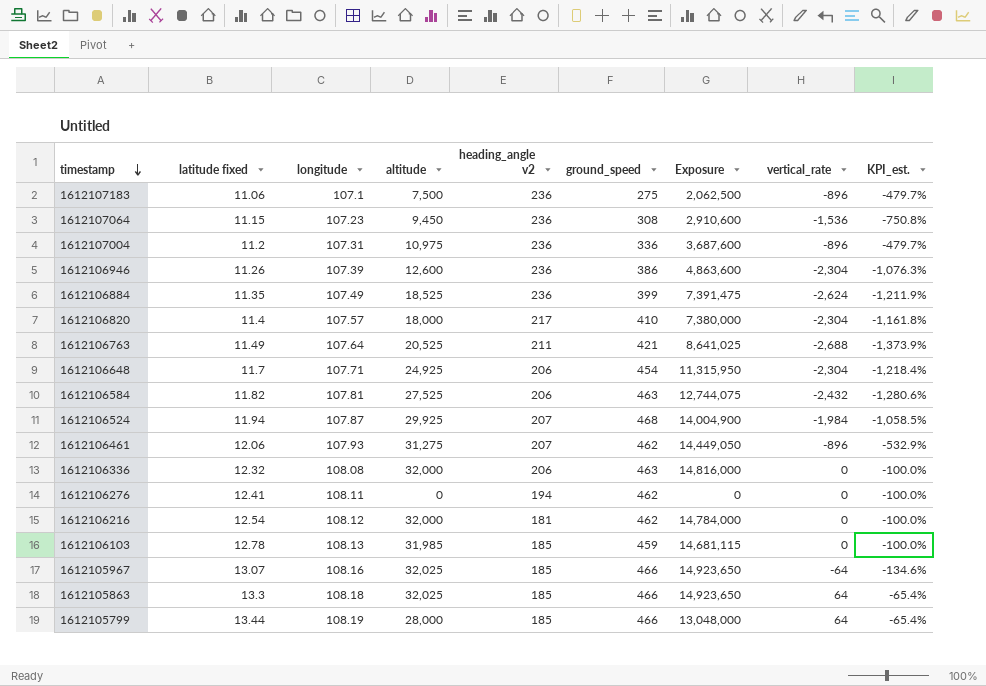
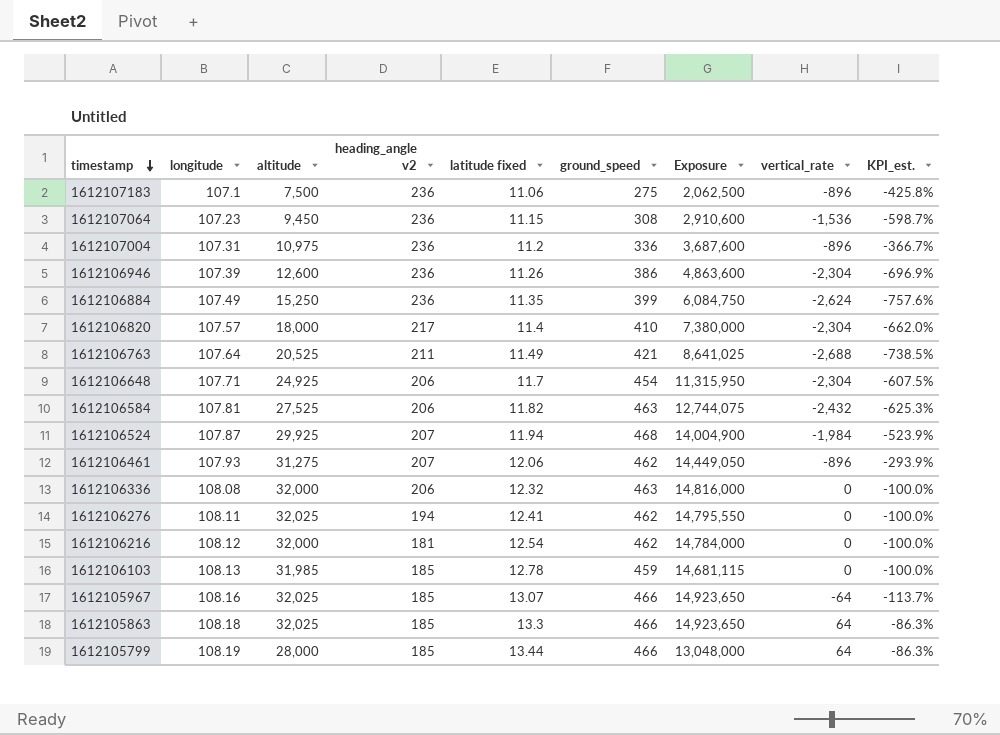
column latitude fixed | position: 2 -> 5
column KPI_est. | formula: ([vertical_rate] - [heading_angle v2]) / [heading_angle v2] -> ([vertical_rate] - [ground_speed]) / [ground_speed]
1612106884 | altitude: 18,525 -> 15,250
1612106884 | Exposure: 7,391,475 -> 6,084,750
1612106276 | altitude: 0 -> 32,025
1612106276 | Exposure: 0 -> 14,795,550

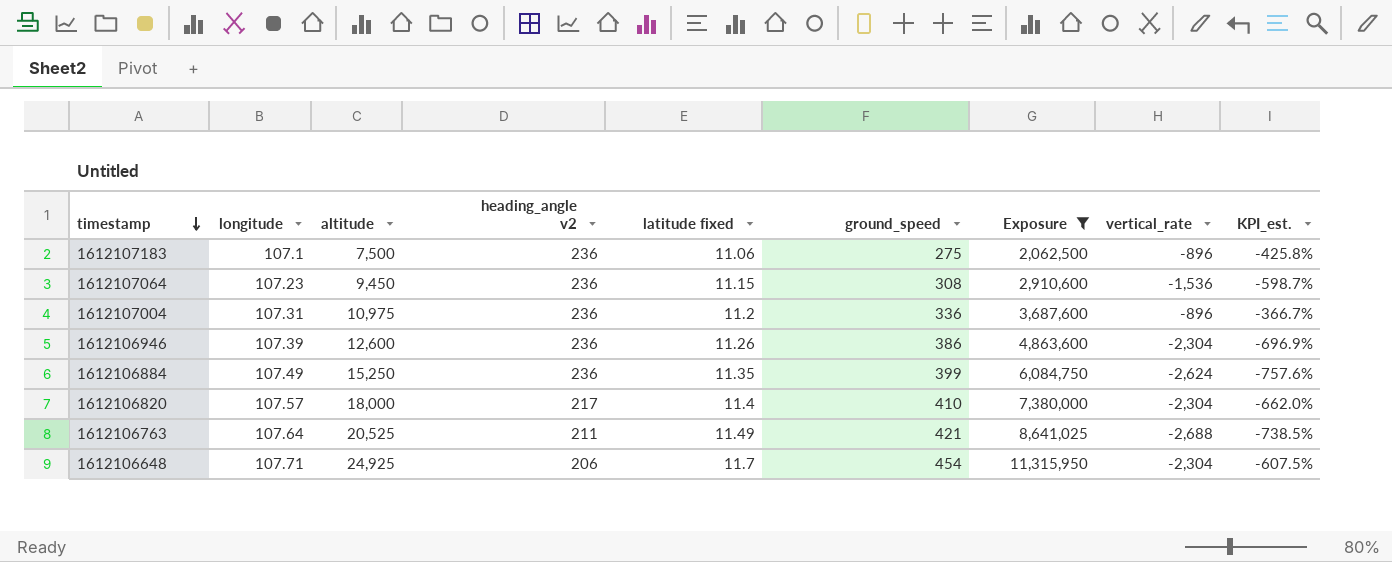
filter: none -> Exposure <= 11,315,950

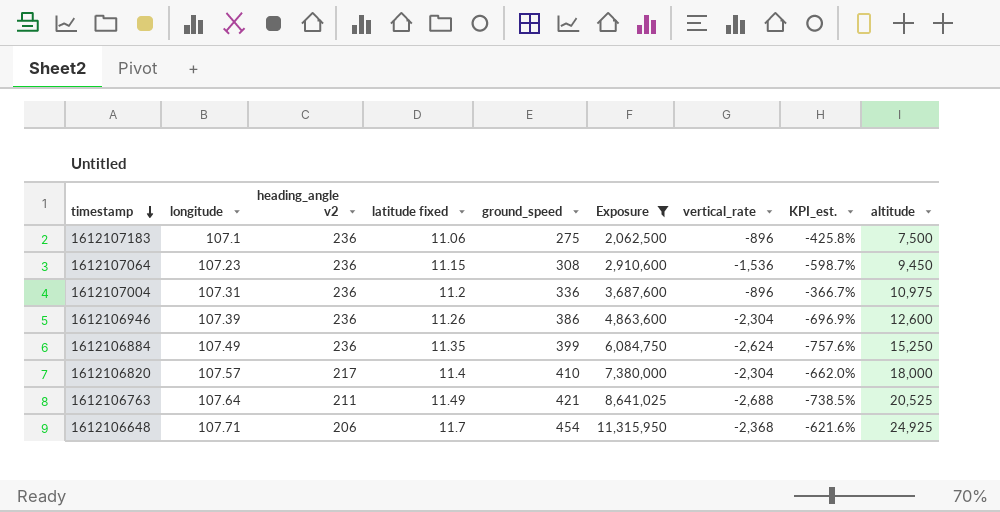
column altitude | position: 3 -> 9
1612106648 | vertical_rate: -2,304 -> -2,368
1612106648 | KPI_est.: -607.5% -> -621.6%

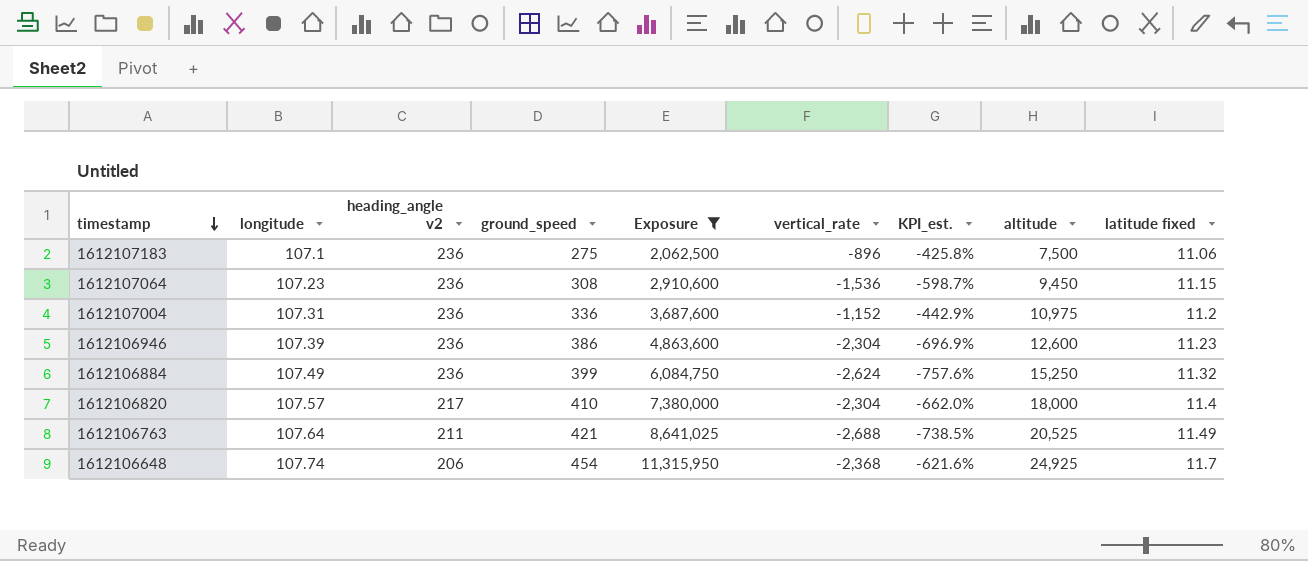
column latitude fixed | position: 4 -> 9
1612107004 | vertical_rate: -896 -> -1,152
1612107004 | KPI_est.: -366.7% -> -442.9%
1612106946 | latitude fixed: 11.26 -> 11.23
1612106884 | latitude fixed: 11.35 -> 11.32
1612106648 | longitude: 107.71 -> 107.74

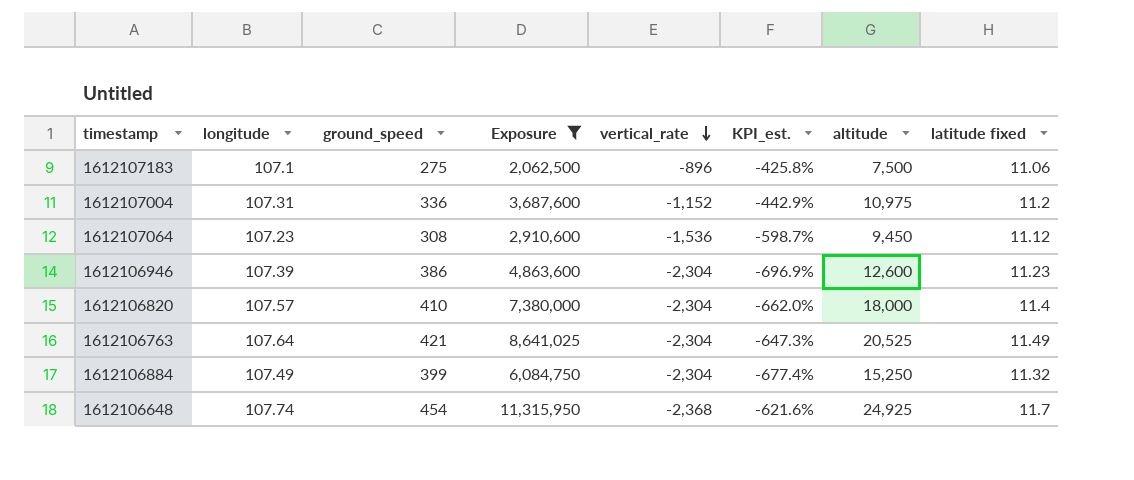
row order: timestamp descending -> vertical_rate descending
column heading_angle v2 | position: 3 -> none
1612107064 | latitude fixed: 11.15 -> 11.12
1612106763 | vertical_rate: -2,688 -> -2,304
1612106763 | KPI_est.: -738.5% -> -647.3%
1612106884 | vertical_rate: -2,624 -> -2,304
1612106884 | KPI_est.: -757.6% -> -677.4%

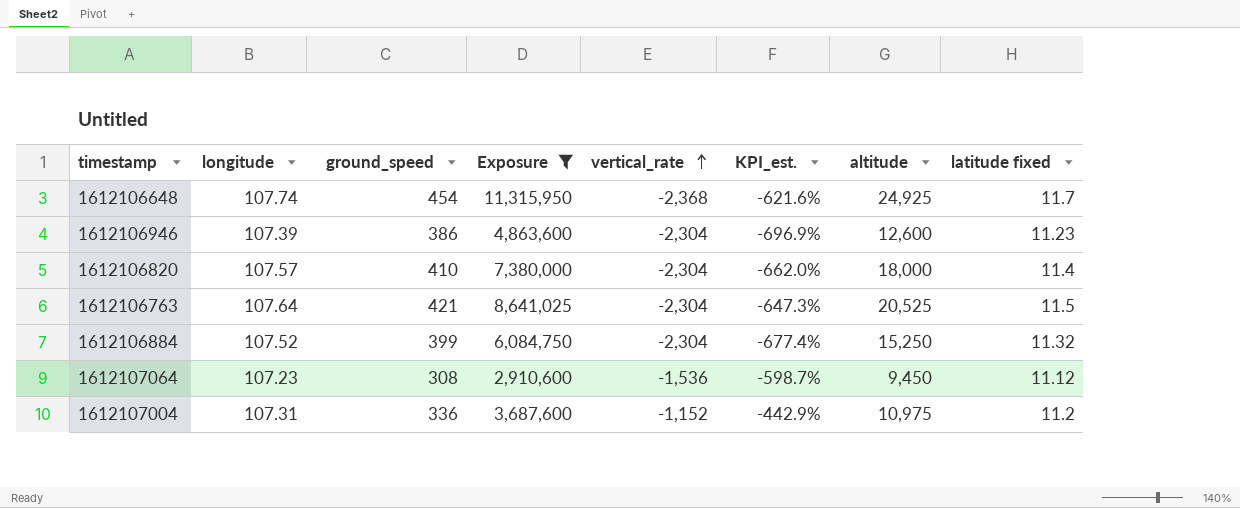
row order: vertical_rate descending -> vertical_rate ascending
row 1612107183: 107.1 | 275 | 2,062,500 | -896 | -425.8% | 7,500 | 11.06 -> none
1612106763 | latitude fixed: 11.49 -> 11.5
1612106884 | longitude: 107.49 -> 107.52

